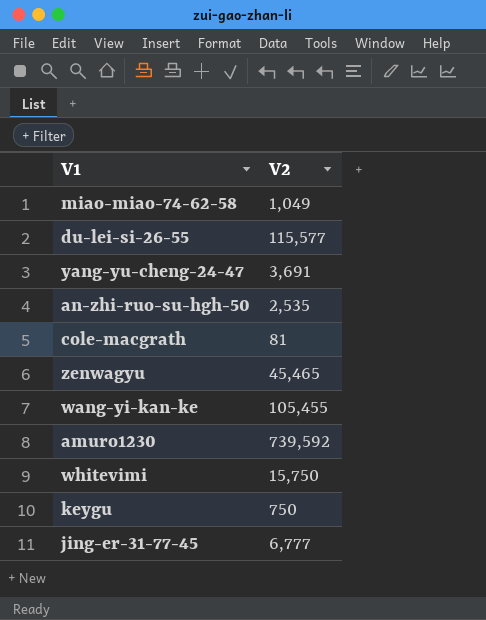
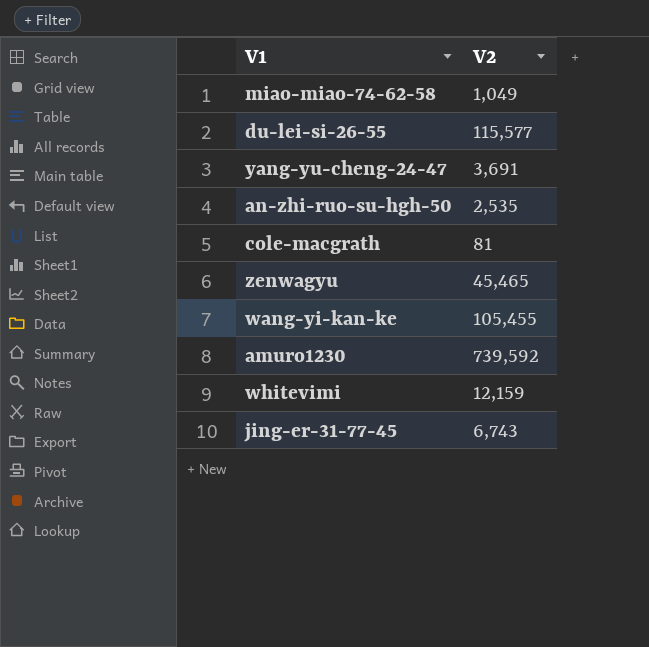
row keygu: 750 -> none
whitevimi | V2: 15,750 -> 12,159
jing-er-31-77-45 | V2: 6,777 -> 6,743

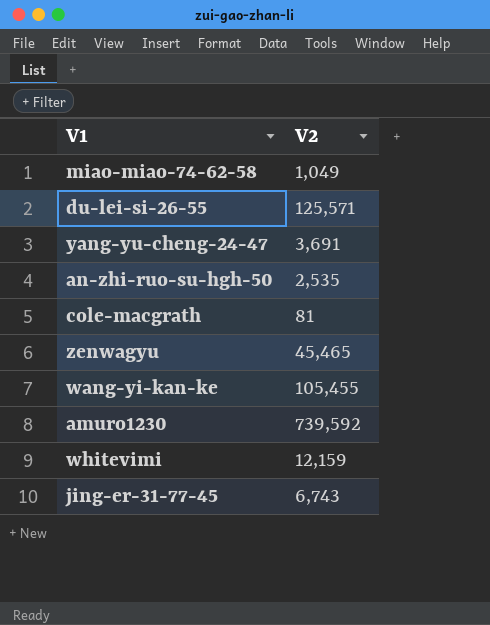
du-lei-si-26-55 | V2: 115,577 -> 125,571

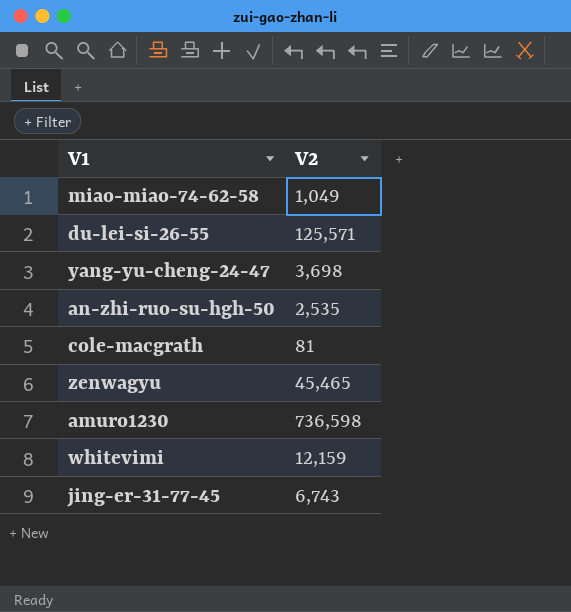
row wang-yi-kan-ke: 105,455 -> none
yang-yu-cheng-24-47 | V2: 3,691 -> 3,698
amuro1230 | V2: 739,592 -> 736,598

